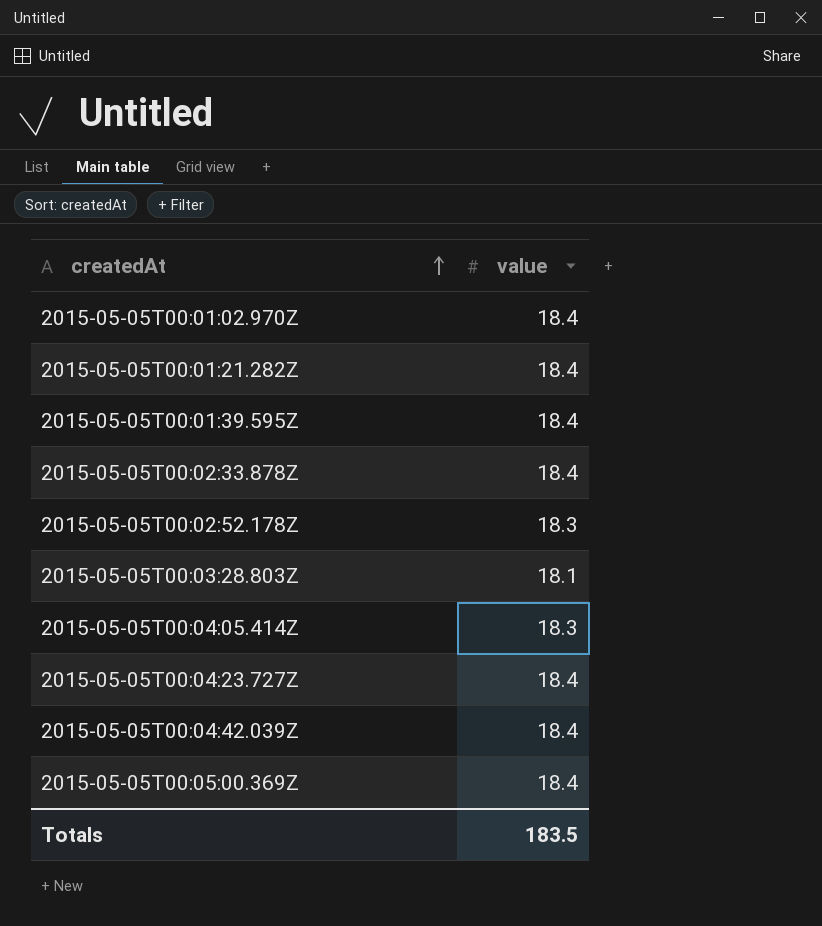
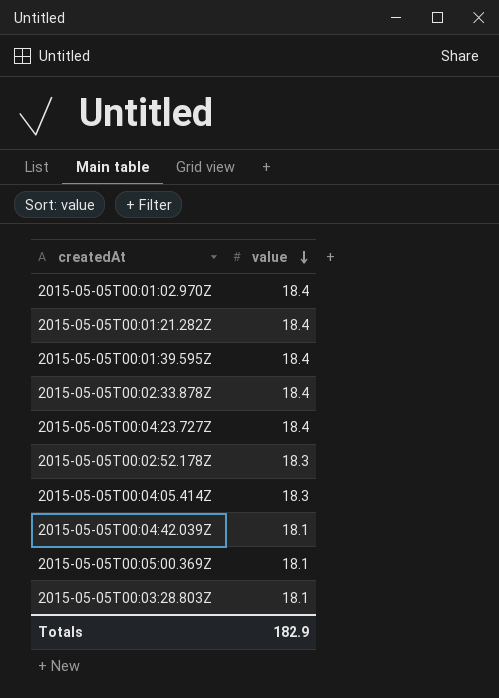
row order: createdAt ascending -> value descending
2015-05-05T00:04:42.039Z | value: 18.4 -> 18.1
2015-05-05T00:05:00.369Z | value: 18.4 -> 18.1
Totals | value: 183.5 -> 182.9

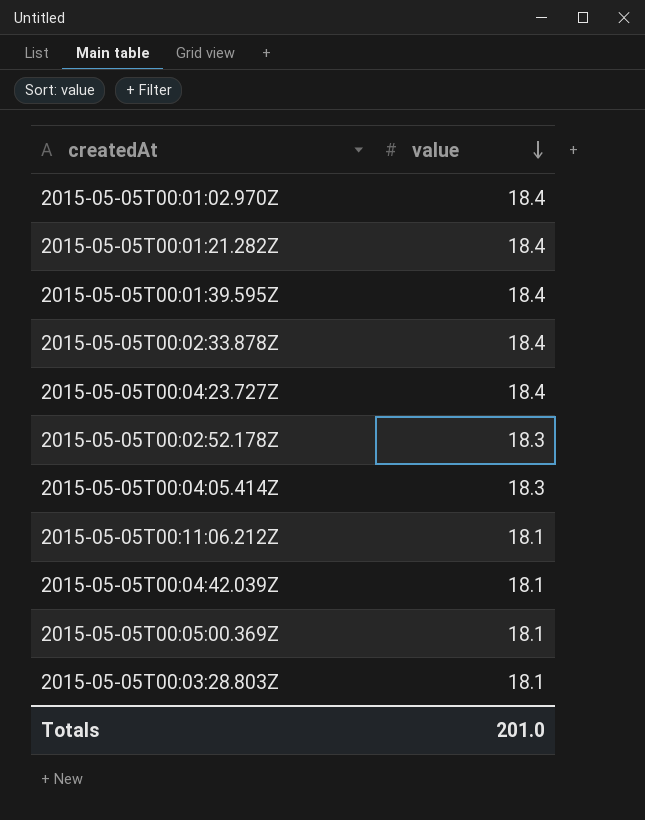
row 2015-05-05T00:11:06.212Z: none -> 18.1
Totals | value: 182.9 -> 201.0

